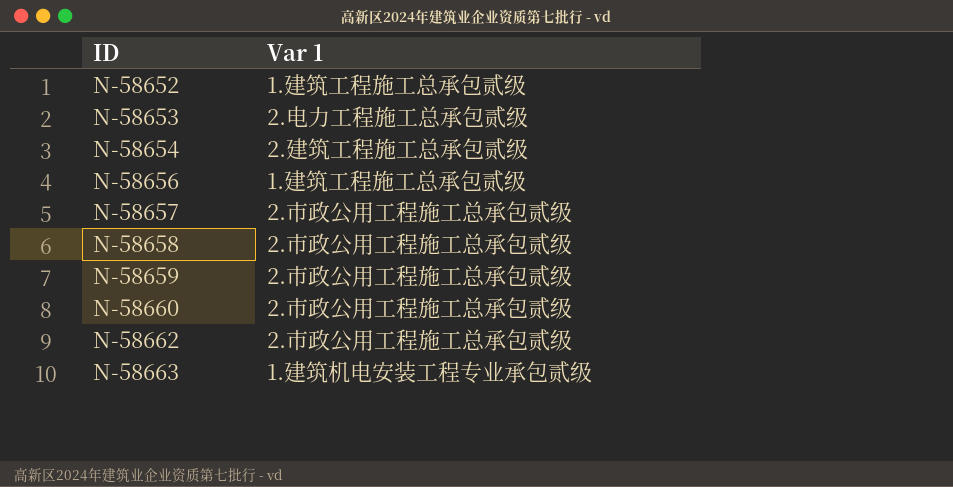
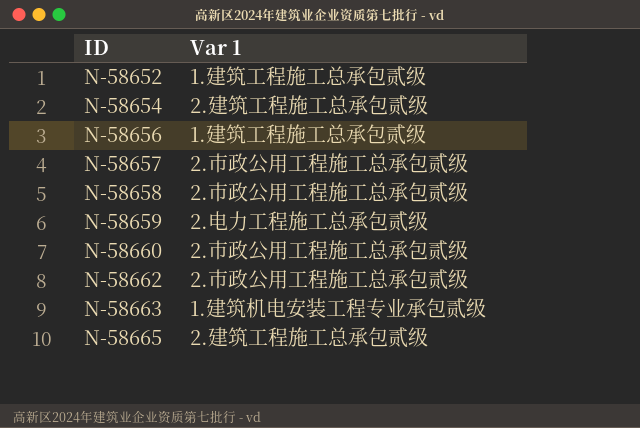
row N-58653: 2.电力工程施工总承包贰级 -> none
N-58659 | Var 1: 2.市政公用工程施工总承包贰级 -> 2.电力工程施工总承包贰级
row N-58665: none -> 2.建筑工程施工总承包贰级

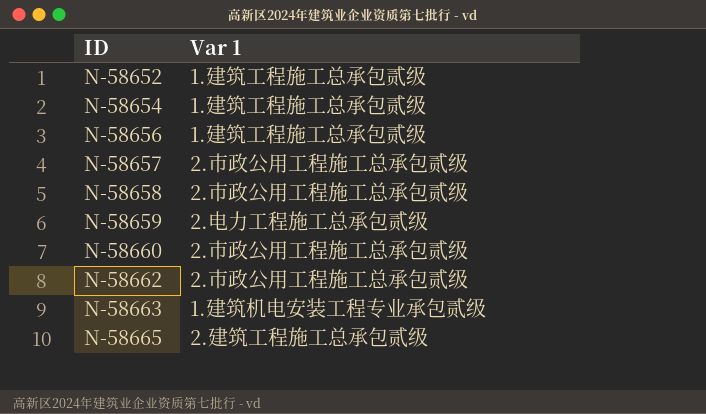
N-58654 | Var 1: 2.建筑工程施工总承包贰级 -> 1.建筑工程施工总承包贰级

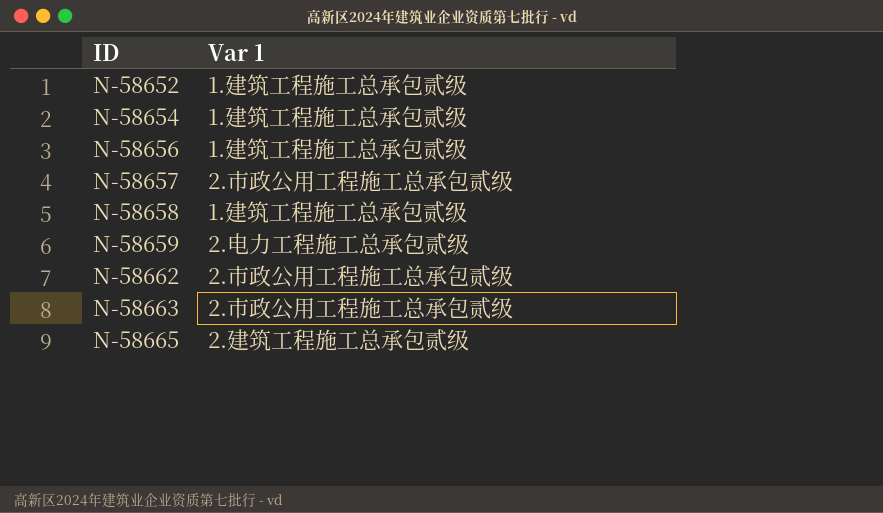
row N-58660: 2.市政公用工程施工总承包贰级 -> none
N-58658 | Var 1: 2.市政公用工程施工总承包贰级 -> 1.建筑工程施工总承包贰级
N-58663 | Var 1: 1.建筑机电安装工程专业承包贰级 -> 2.市政公用工程施工总承包贰级

